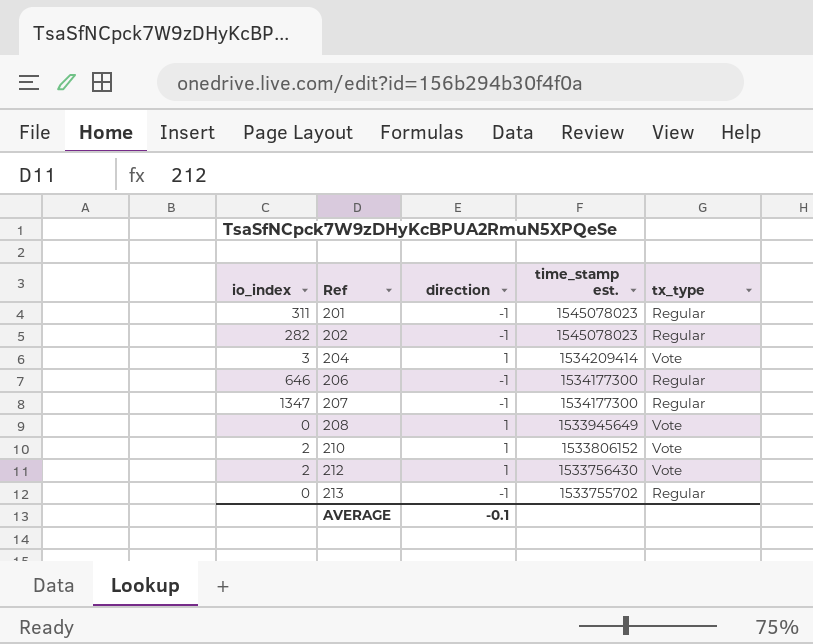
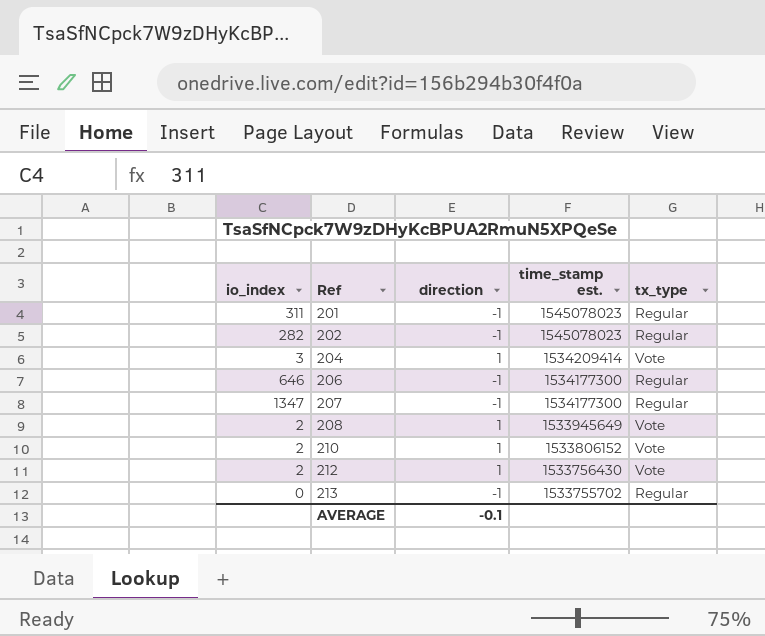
208 | io_index: 0 -> 2

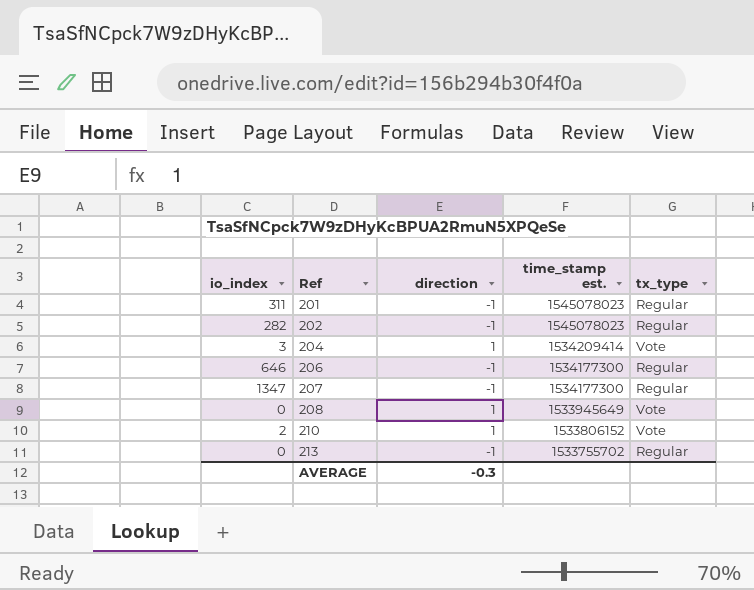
row 212: 2 | 1 | 1533756430 | Vote -> none
208 | io_index: 2 -> 0
AVERAGE | direction: -0.1 -> -0.3

